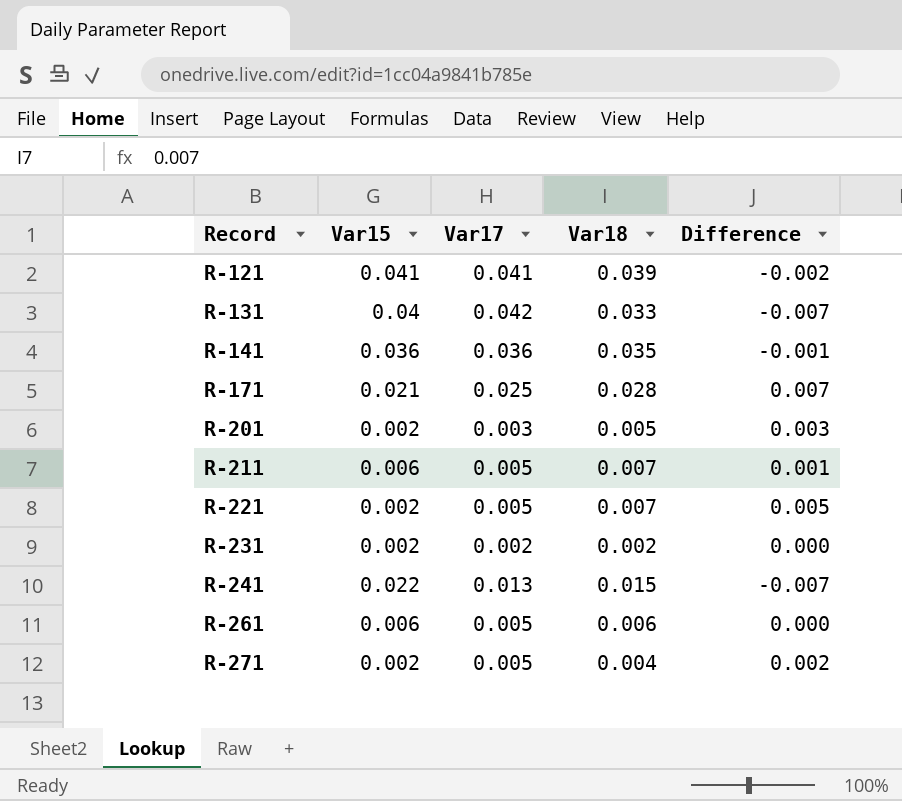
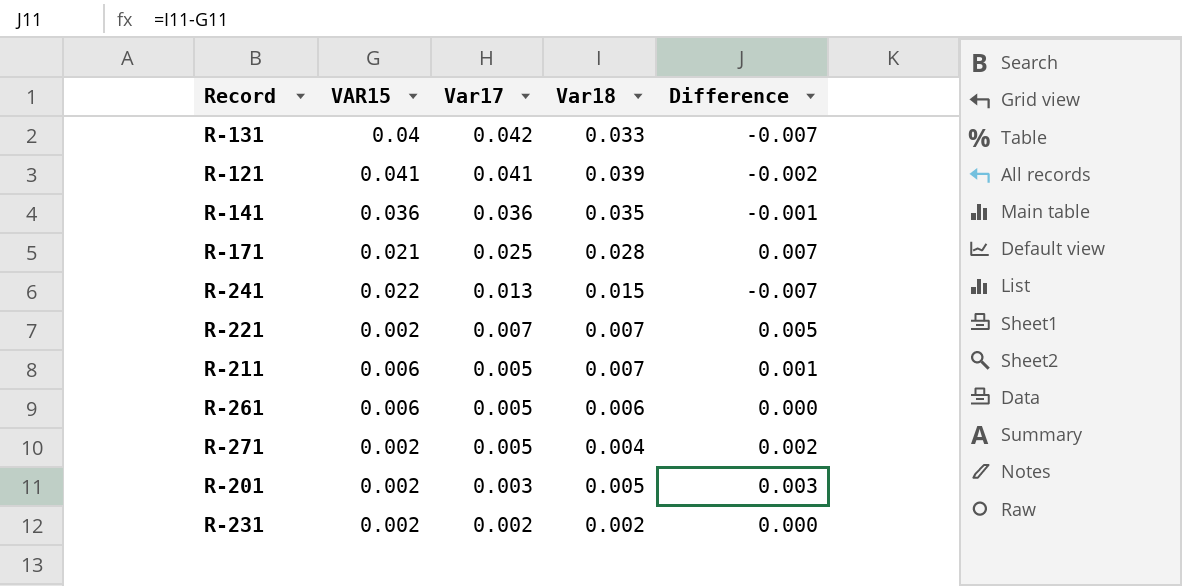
row order: Record ascending -> Var17 descending
column name: Var15 -> VAR15
R-221 | Var17: 0.005 -> 0.007

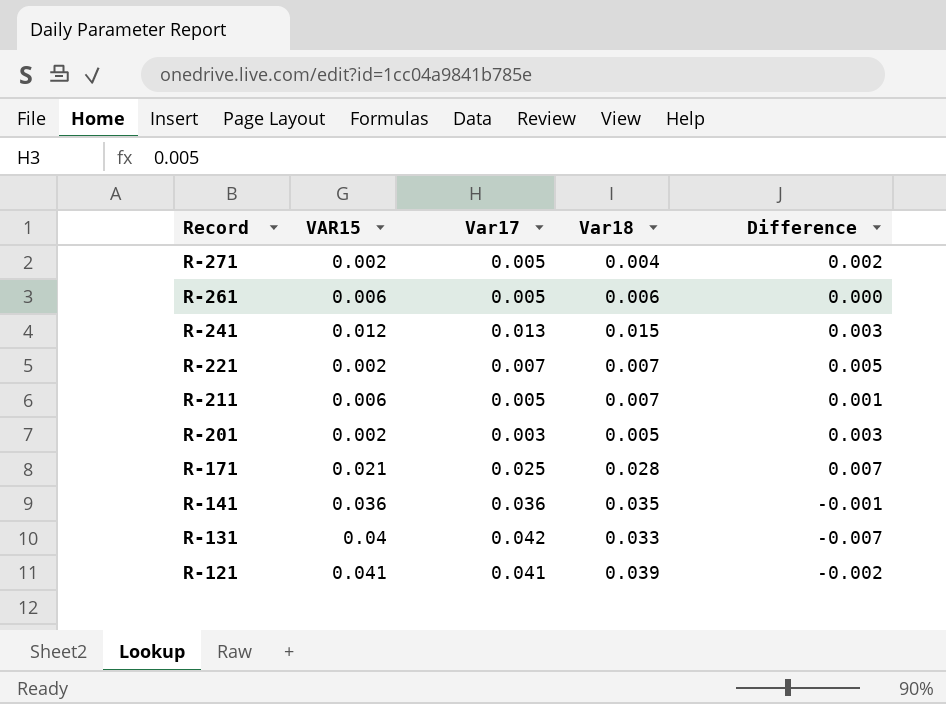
row order: Var17 descending -> Record descending
row R-231: 0.002 | 0.002 | 0.002 | 0.000 -> none
R-241 | VAR15: 0.022 -> 0.012
R-241 | Difference: -0.007 -> 0.003

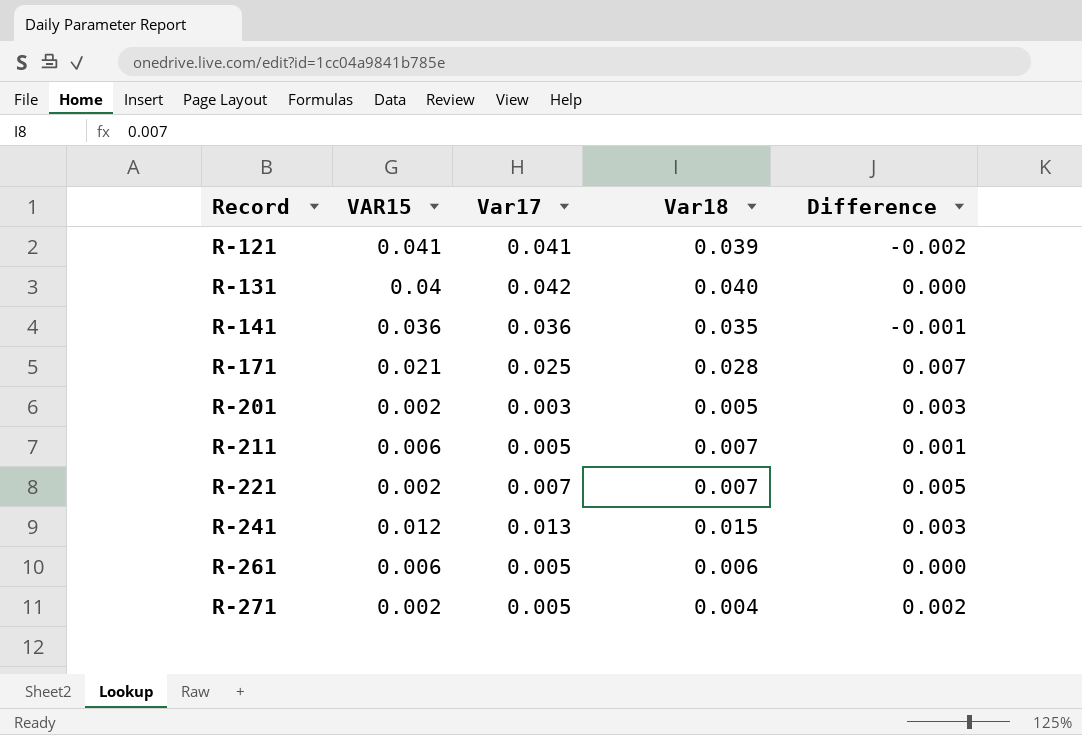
row order: Record descending -> Record ascending
R-131 | Var18: 0.033 -> 0.040
R-131 | Difference: -0.007 -> 0.000

